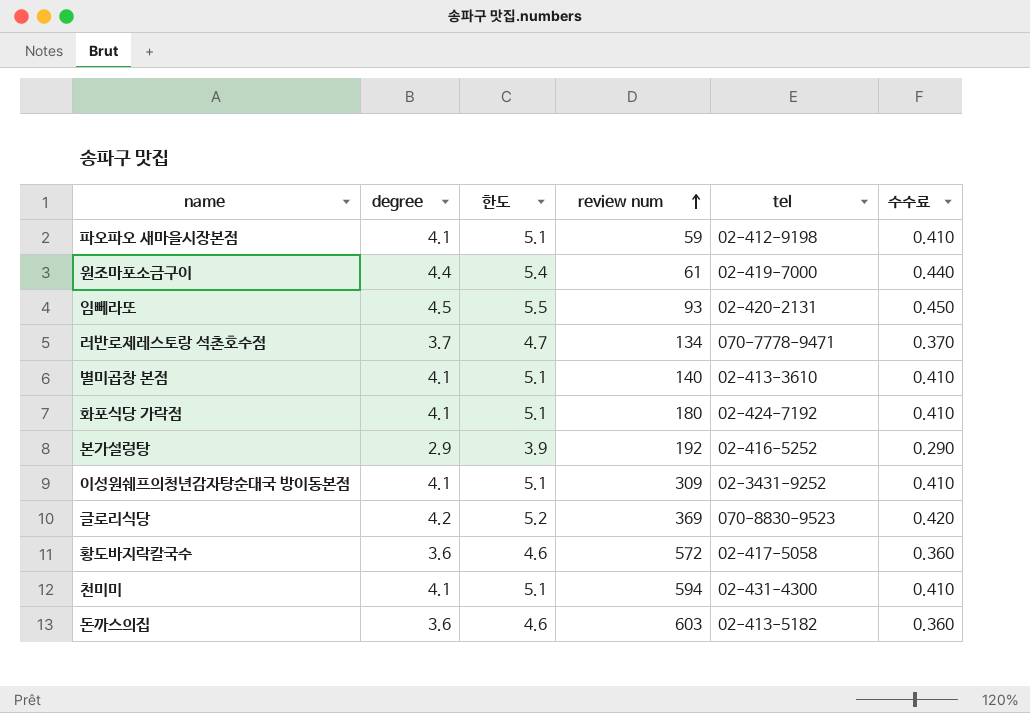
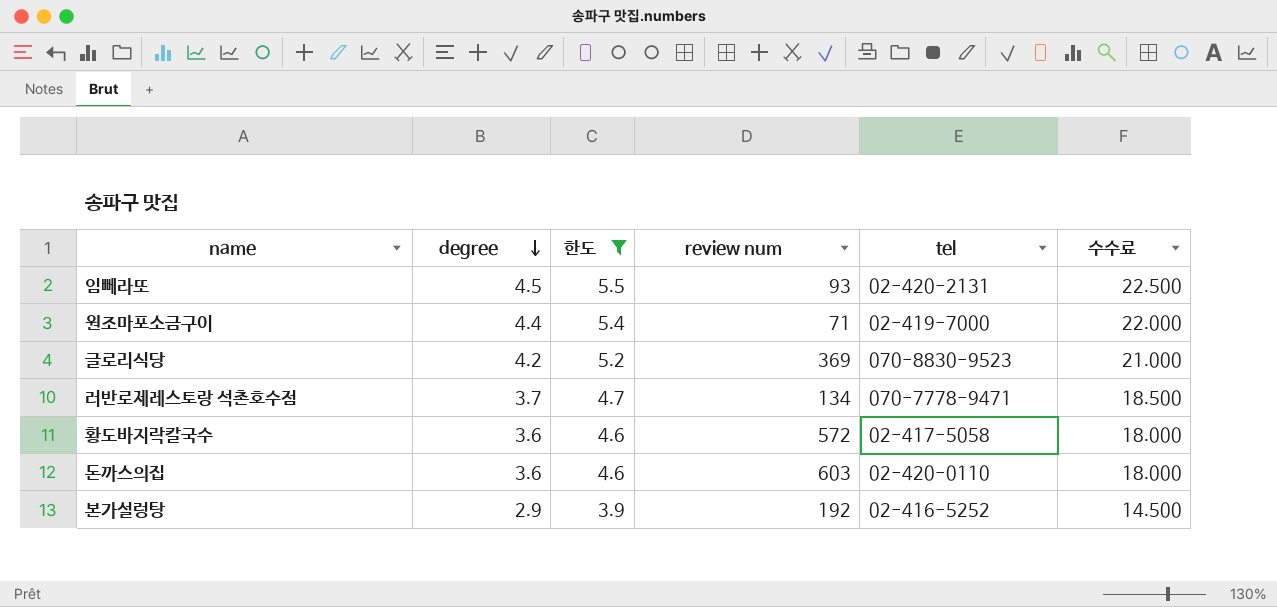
filter: none -> 한도 != 5.1
row order: review num ascending -> degree descending
column 수수료 | formula: [degree] * 0.1 -> [degree] * 5
원조마포소금구이 | review num: 61 -> 71
돈까스의집 | tel: 02-413-5182 -> 02-420-0110

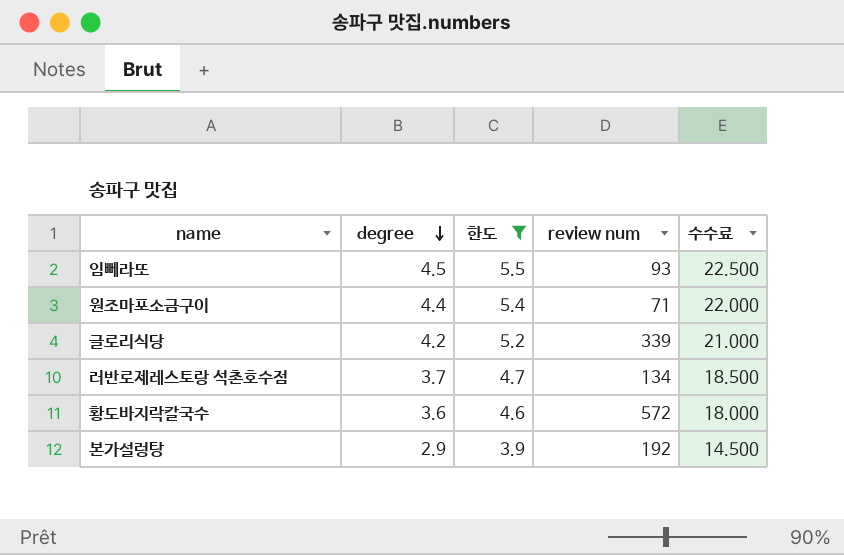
column tel | position: 5 -> none
row 돈까스의집: 3.6 | 4.6 | 603 | 02-420-0110 | 18.000 -> none
글로리식당 | review num: 369 -> 339

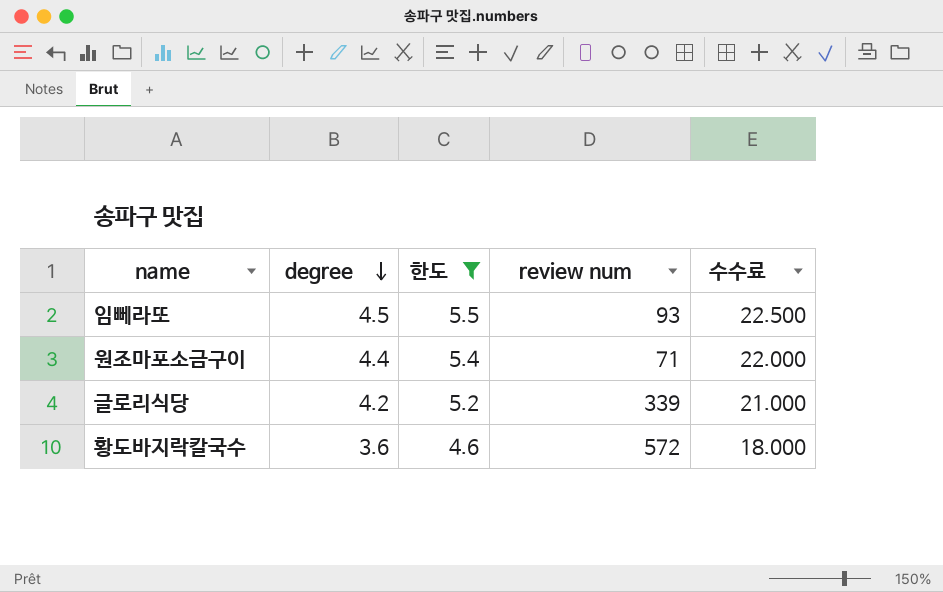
row 러반로제레스토랑 석촌호수점: 3.7 | 4.7 | 134 | 18.500 -> none
row 본가설렁탕: 2.9 | 3.9 | 192 | 14.500 -> none

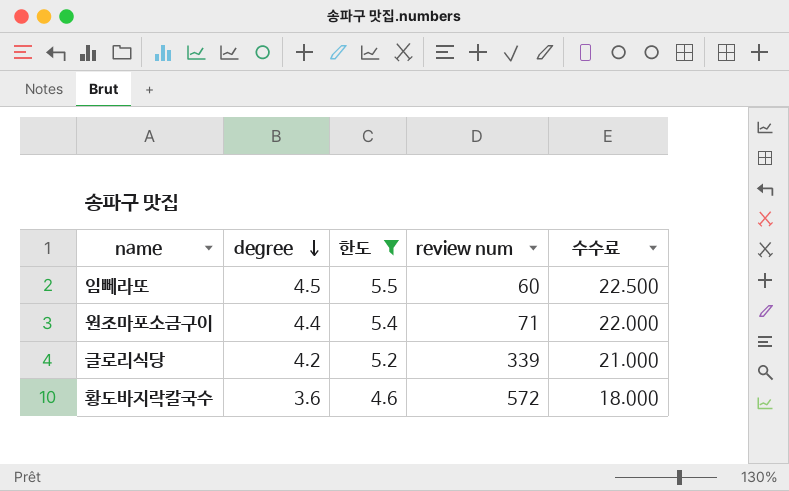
임뻬라또 | review num: 93 -> 60

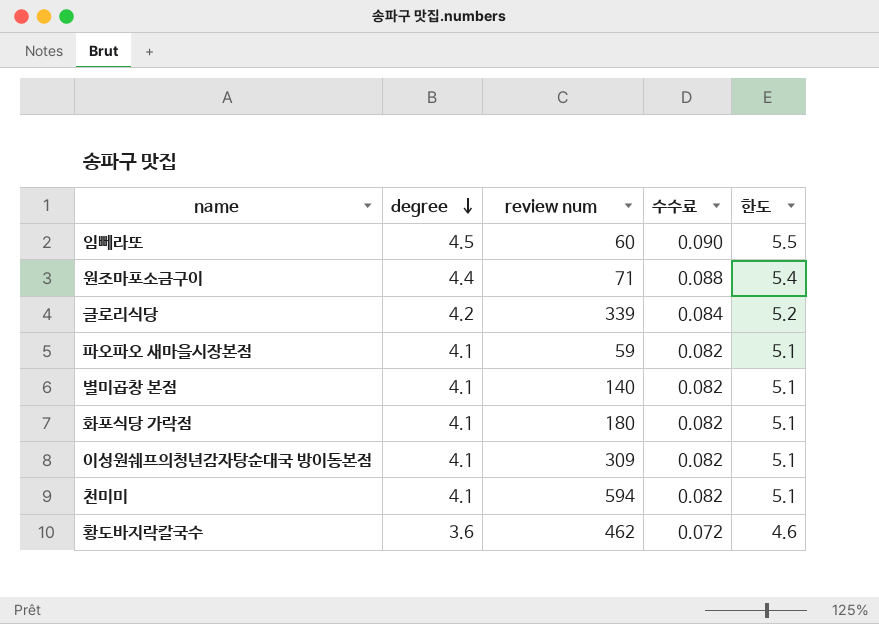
filter: 한도 != 5.1 -> none
column 수수료 | formula: [degree] * 5 -> [degree] * 0.02
column 한도 | position: 3 -> 5
황도바지락칼국수 | review num: 572 -> 462

